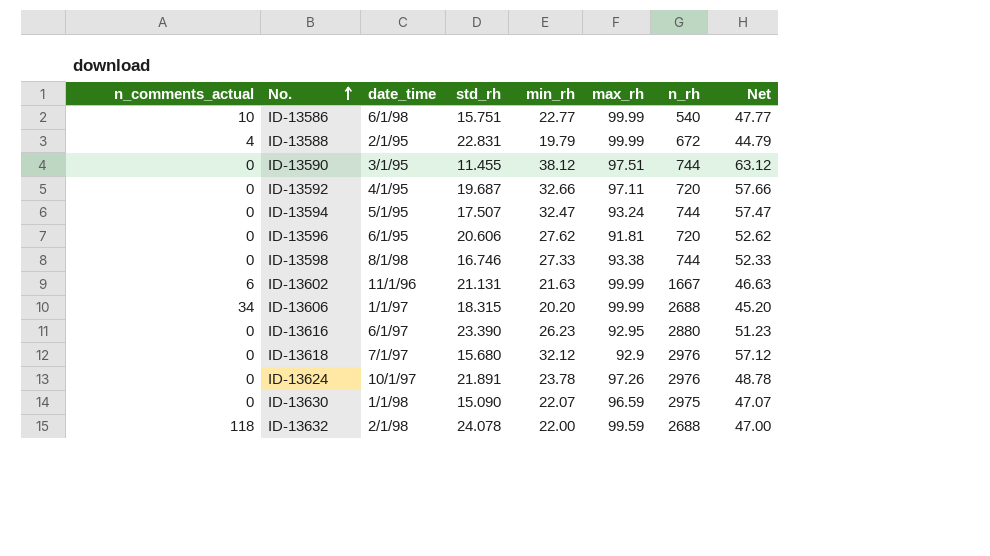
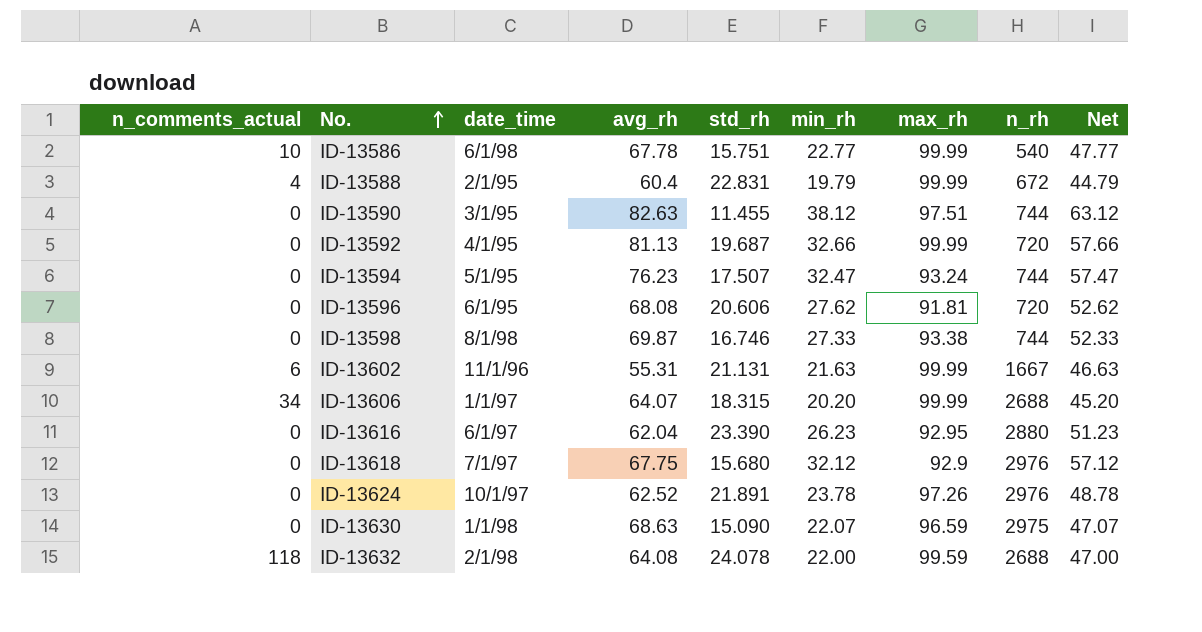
column avg_rh | position: none -> 4
ID-13592 | max_rh: 97.11 -> 99.99

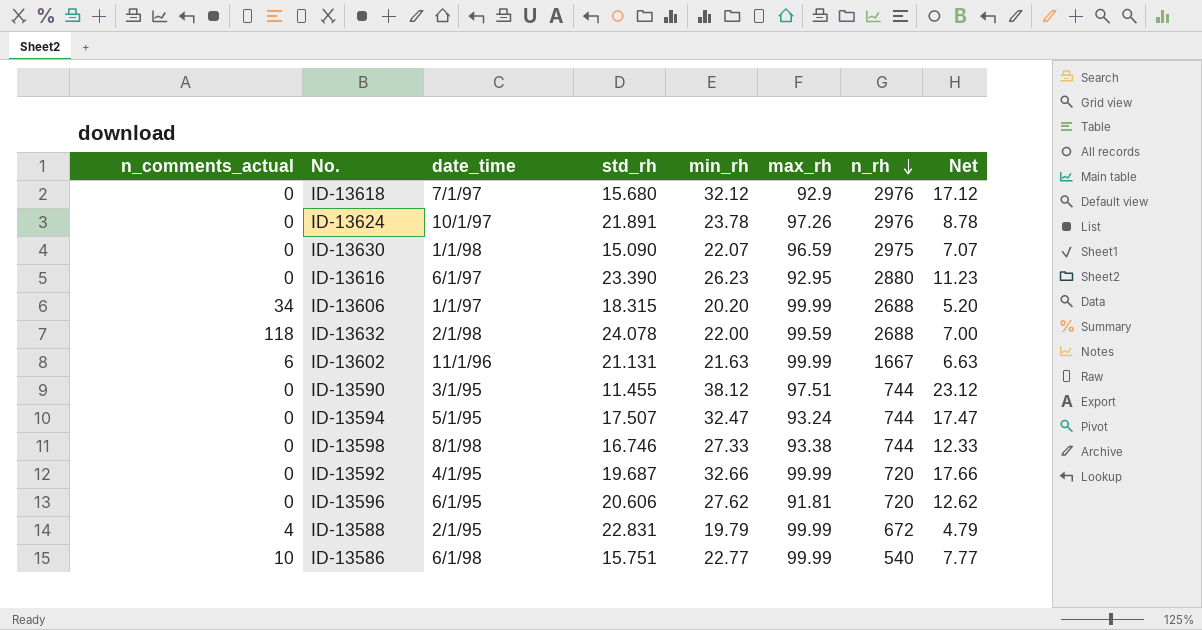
row order: No. ascending -> n_rh descending
column avg_rh | position: 4 -> none
column Net | formula: [min_rh] + 25 -> [min_rh] - 15

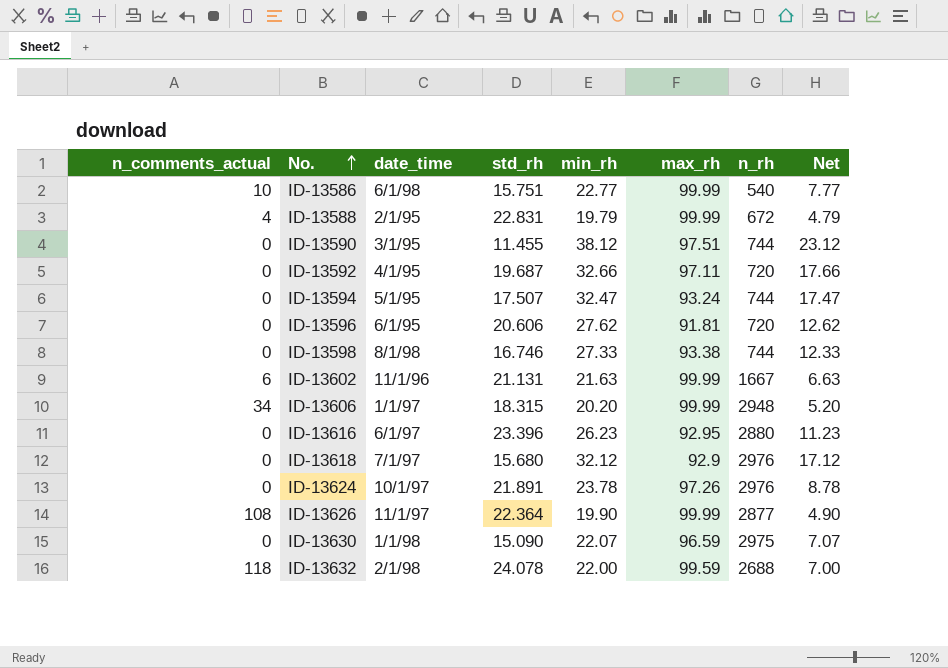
row order: n_rh descending -> No. ascending
ID-13592 | max_rh: 99.99 -> 97.11
ID-13606 | n_rh: 2688 -> 2948
ID-13616 | std_rh: 23.390 -> 23.396
row ID-13626: none -> 108 | 11/1/97 | 22.364 | 19.90 | 99.99 | 2877 | 4.90

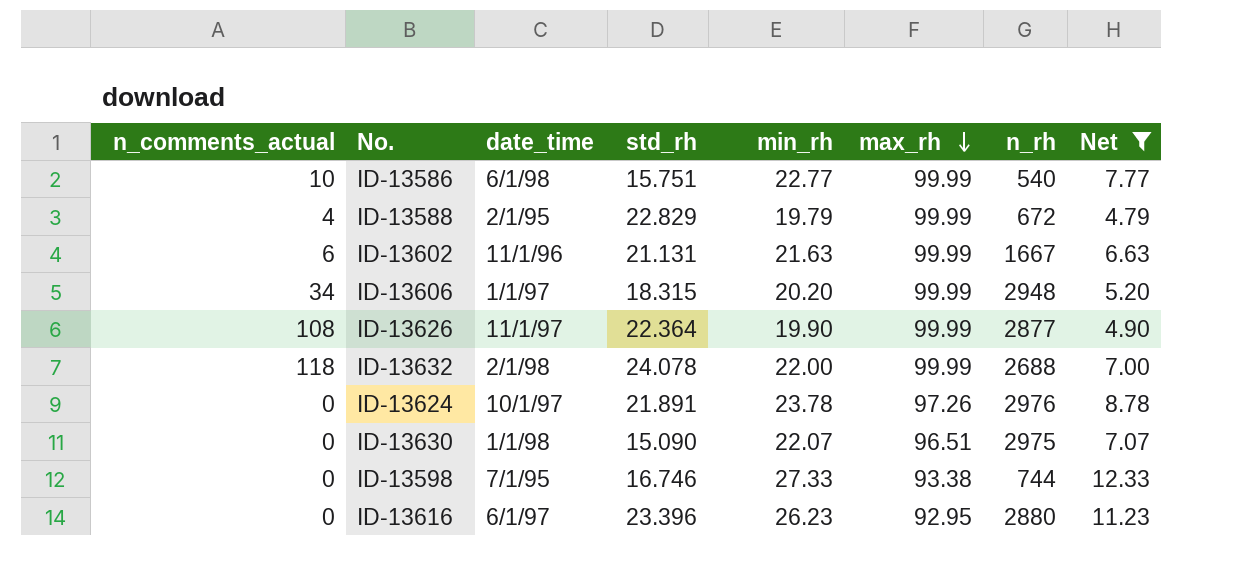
filter: none -> Net <= 12.33
row order: No. ascending -> max_rh descending
ID-13588 | std_rh: 22.831 -> 22.829
ID-13632 | max_rh: 99.59 -> 99.99
ID-13630 | max_rh: 96.59 -> 96.51
ID-13598 | date_time: 8/1/98 -> 7/1/95

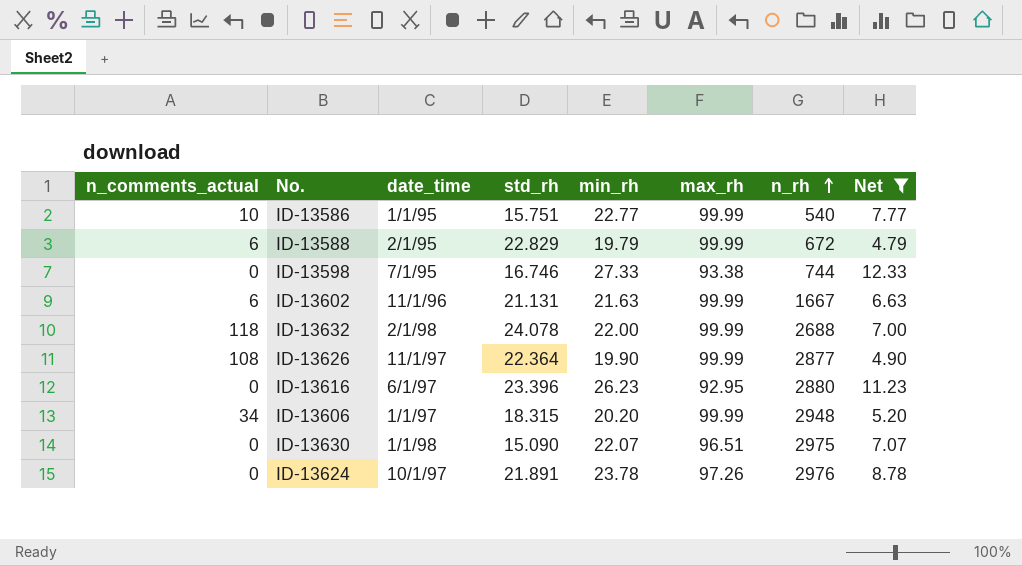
row order: max_rh descending -> n_rh ascending
ID-13586 | date_time: 6/1/98 -> 1/1/95
ID-13588 | n_comments_actual: 4 -> 6

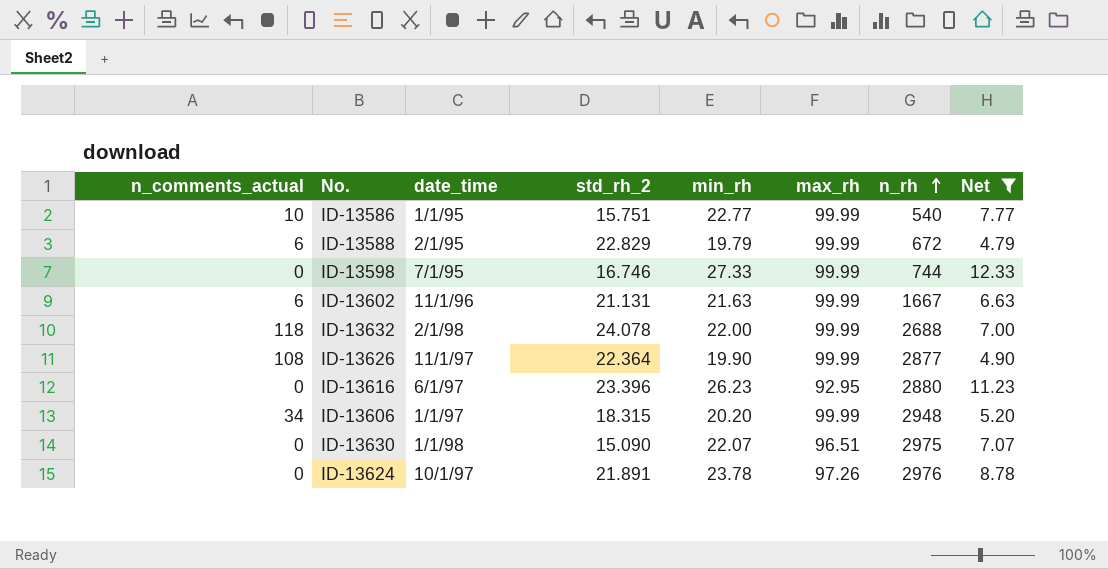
column name: std_rh -> std_rh_2
ID-13598 | max_rh: 93.38 -> 99.99

